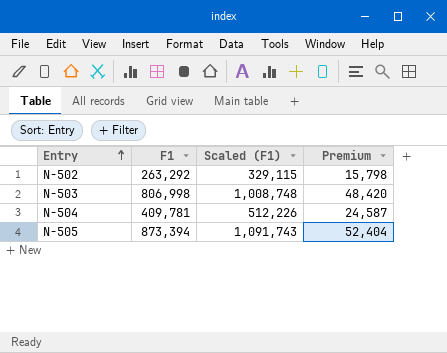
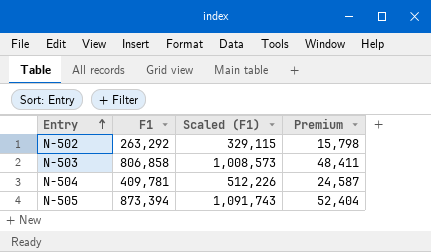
N-503 | F1: 806,998 -> 806,858
N-503 | Scaled (F1): 1,008,748 -> 1,008,573
N-503 | Premium: 48,420 -> 48,411

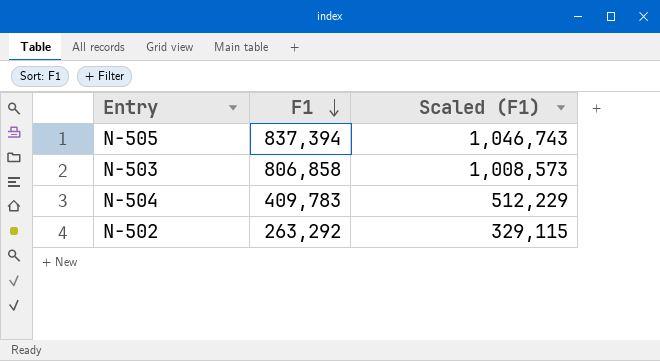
row order: Entry ascending -> F1 descending
column Premium | formula: [F1] * 0.06 -> none
N-505 | F1: 873,394 -> 837,394
N-505 | Scaled (F1): 1,091,743 -> 1,046,743
N-504 | F1: 409,781 -> 409,783
N-504 | Scaled (F1): 512,226 -> 512,229

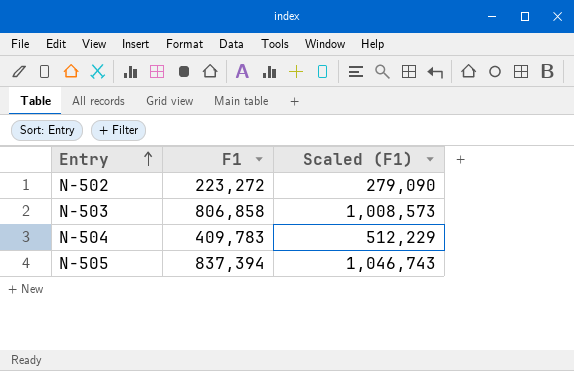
row order: F1 descending -> Entry ascending
N-502 | F1: 263,292 -> 223,272
N-502 | Scaled (F1): 329,115 -> 279,090

